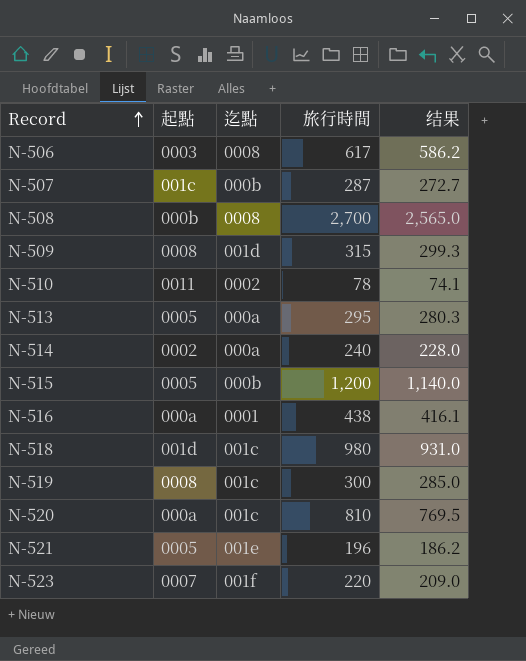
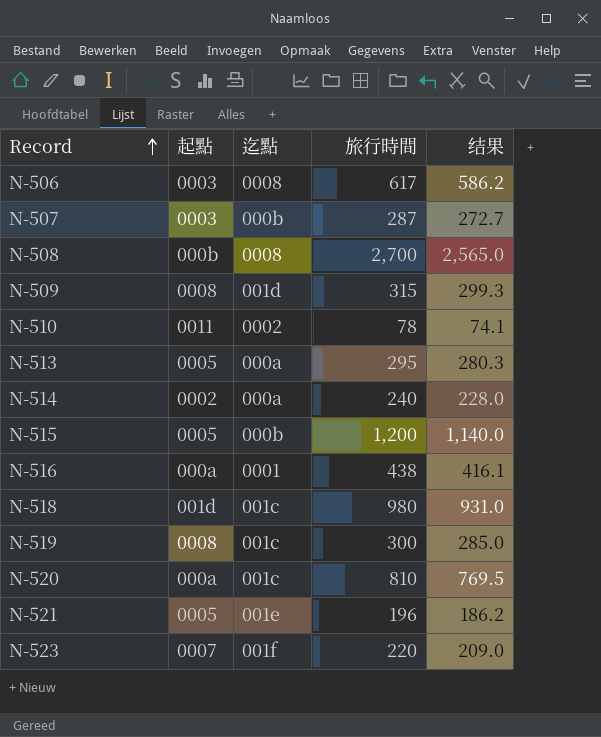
N-507 | 起點: 001c -> 0003

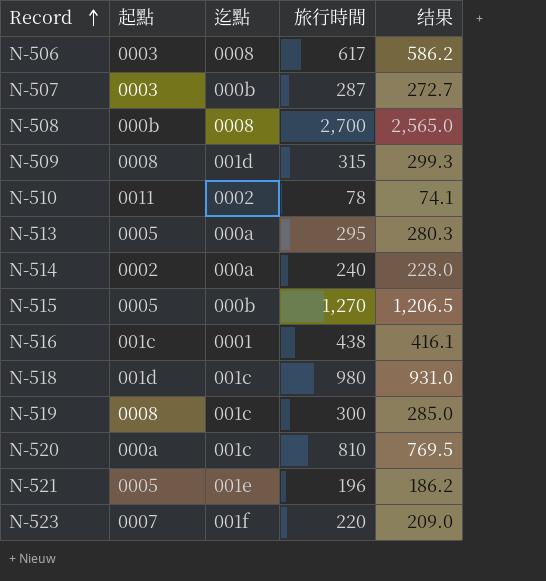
N-515 | 旅行時間: 1,200 -> 1,270
N-515 | 结果: 1,140.0 -> 1,206.5
N-516 | 起點: 000a -> 001c

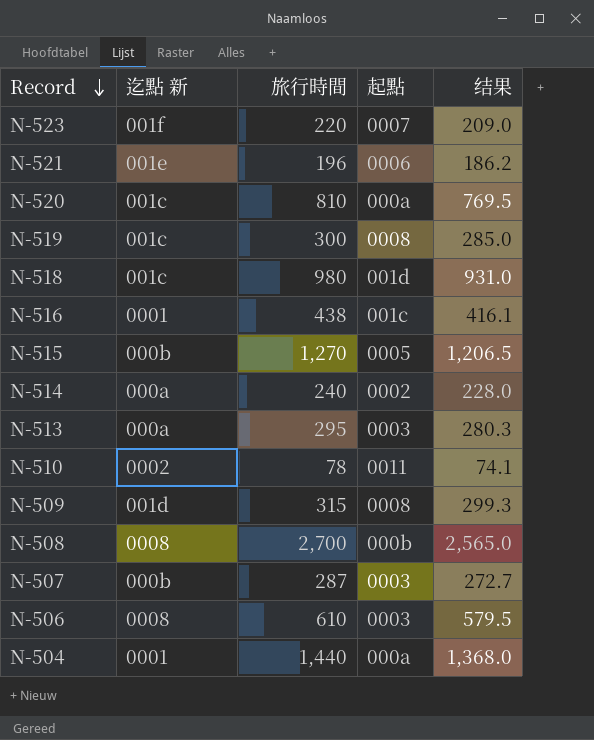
row order: Record ascending -> Record descending
column name: 迄點 -> 迄點 新
column 起點 | position: 2 -> 4
N-521 | 起點: 0005 -> 0006
N-513 | 起點: 0005 -> 0003
N-506 | 旅行時間: 617 -> 610
N-506 | 结果: 586.2 -> 579.5
row N-504: none -> 0001 | 1,440 | 000a | 1,368.0

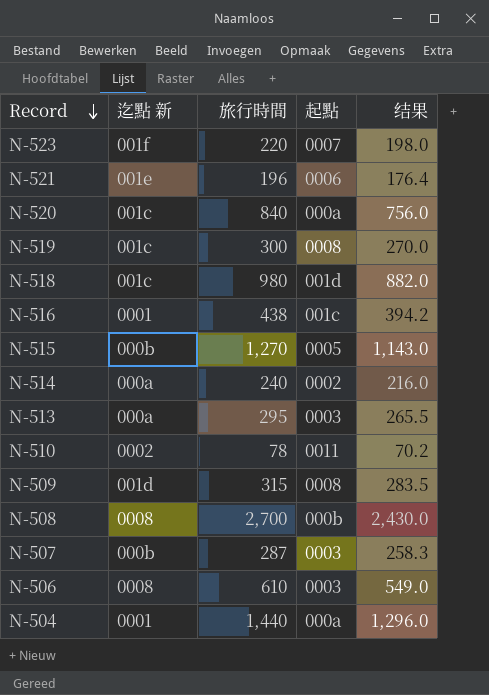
column 结果 | formula: [旅行時間] * 0.95 -> [旅行時間] * 0.9
N-520 | 旅行時間: 810 -> 840

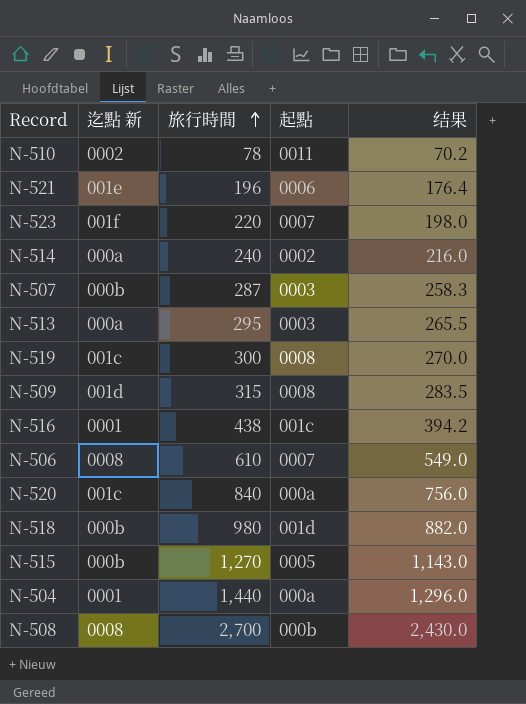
row order: Record descending -> 旅行時間 ascending
N-506 | 起點: 0003 -> 0007
N-518 | 迄點 新: 001c -> 000b

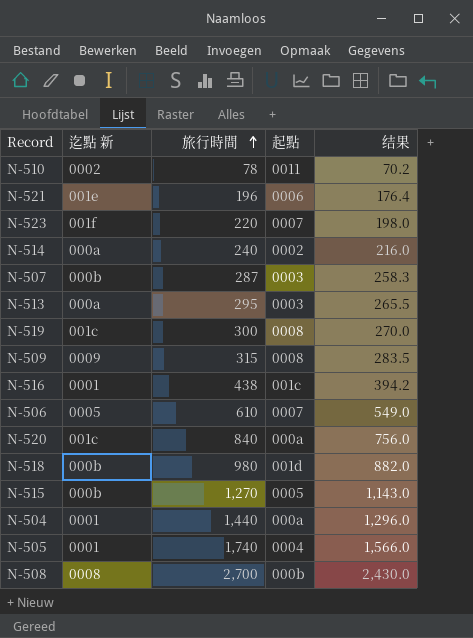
N-509 | 迄點 新: 001d -> 0009
N-506 | 迄點 新: 0008 -> 0005
row N-505: none -> 0001 | 1,740 | 0004 | 1,566.0

